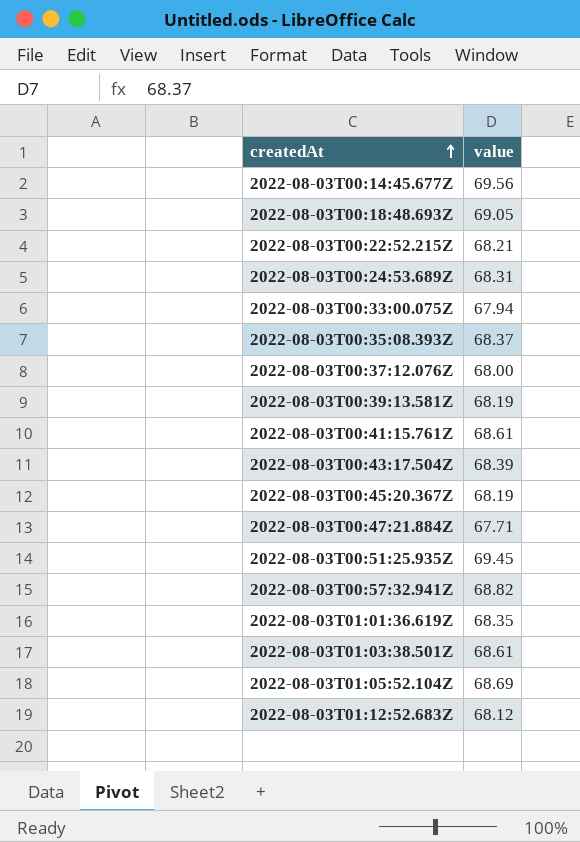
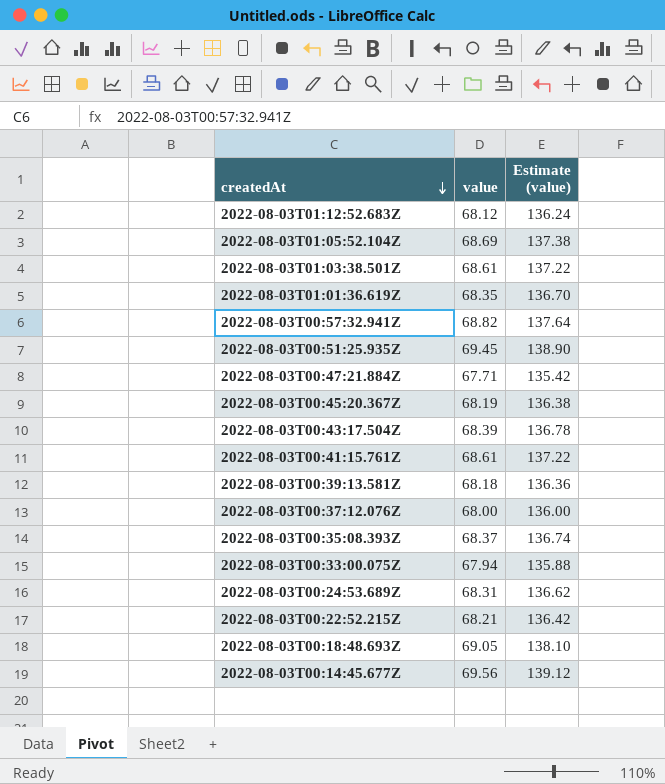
row order: createdAt ascending -> createdAt descending
column Estimate (value) | formula: none -> [value] * 2
2022-08-03T00:39:13.581Z | value: 68.19 -> 68.18

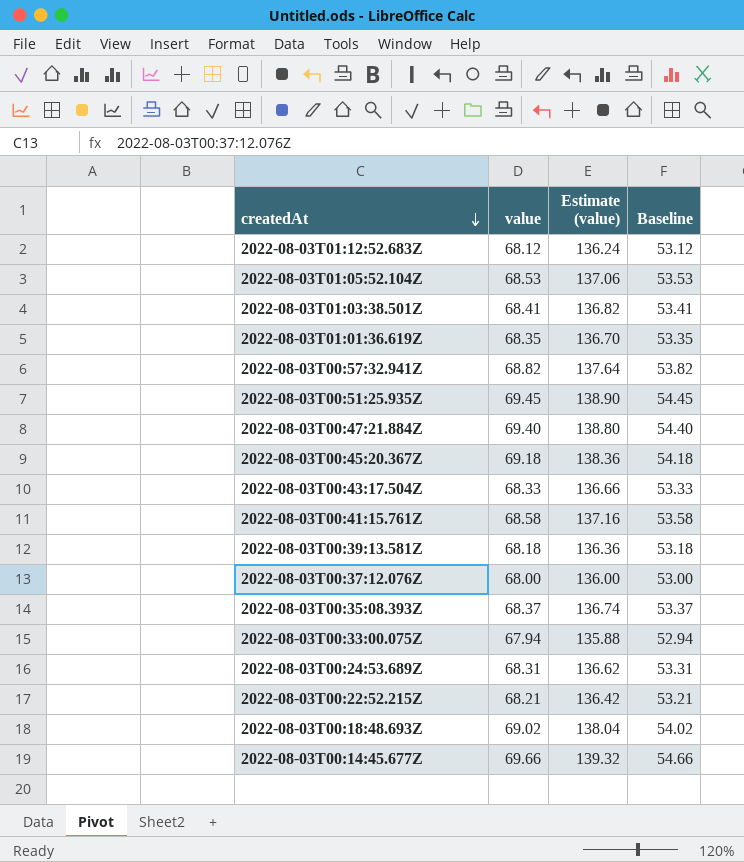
column Baseline | formula: none -> [value] - 15
2022-08-03T01:05:52.104Z | value: 68.69 -> 68.53
2022-08-03T01:05:52.104Z | Estimate (value): 137.38 -> 137.06
2022-08-03T01:03:38.501Z | value: 68.61 -> 68.41
2022-08-03T01:03:38.501Z | Estimate (value): 137.22 -> 136.82
2022-08-03T00:47:21.884Z | value: 67.71 -> 69.40
2022-08-03T00:47:21.884Z | Estimate (value): 135.42 -> 138.80
2022-08-03T00:45:20.367Z | value: 68.19 -> 69.18
2022-08-03T00:45:20.367Z | Estimate (value): 136.38 -> 138.36
2022-08-03T00:43:17.504Z | value: 68.39 -> 68.33
2022-08-03T00:43:17.504Z | Estimate (value): 136.78 -> 136.66
2022-08-03T00:41:15.761Z | value: 68.61 -> 68.58
2022-08-03T00:41:15.761Z | Estimate (value): 137.22 -> 137.16
2022-08-03T00:18:48.693Z | value: 69.05 -> 69.02
2022-08-03T00:18:48.693Z | Estimate (value): 138.10 -> 138.04
2022-08-03T00:14:45.677Z | value: 69.56 -> 69.66
2022-08-03T00:14:45.677Z | Estimate (value): 139.12 -> 139.32

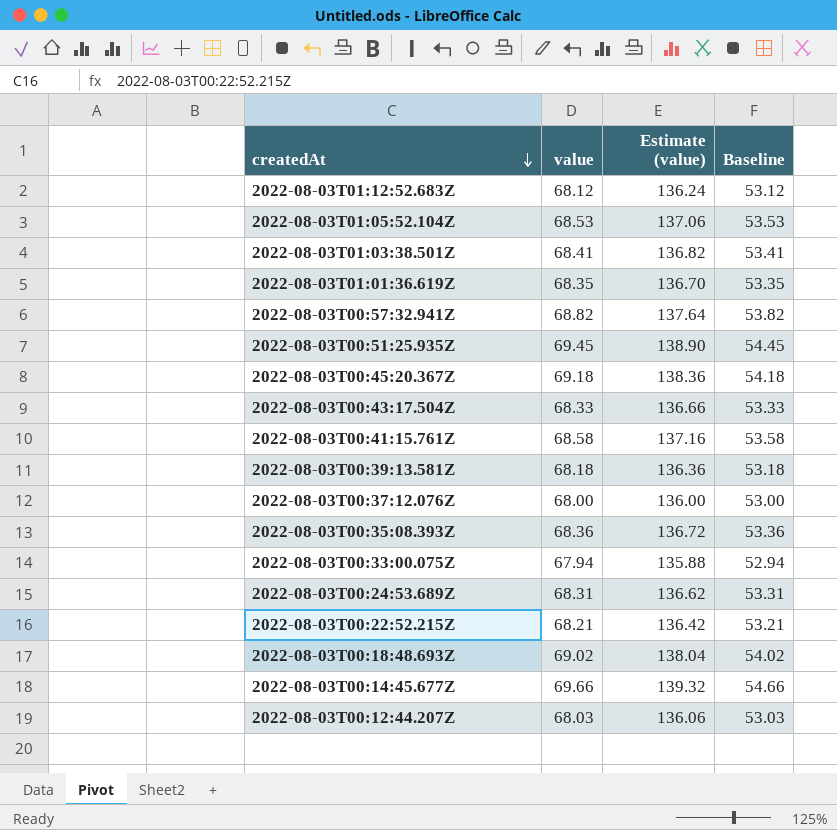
row 2022-08-03T00:47:21.884Z: 69.40 | 138.80 | 54.40 -> none
2022-08-03T00:35:08.393Z | value: 68.37 -> 68.36
2022-08-03T00:35:08.393Z | Estimate (value): 136.74 -> 136.72
2022-08-03T00:35:08.393Z | Baseline: 53.37 -> 53.36
row 2022-08-03T00:12:44.207Z: none -> 68.03 | 136.06 | 53.03

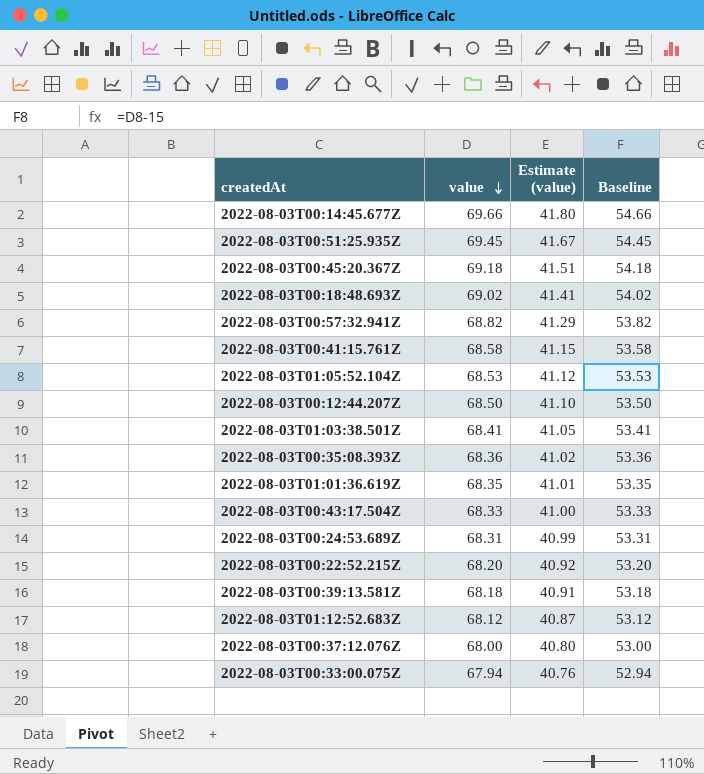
row order: createdAt descending -> value descending
column Estimate (value) | formula: [value] * 2 -> [value] * 0.6
2022-08-03T00:12:44.207Z | value: 68.03 -> 68.50
2022-08-03T00:12:44.207Z | Baseline: 53.03 -> 53.50
2022-08-03T00:22:52.215Z | value: 68.21 -> 68.20
2022-08-03T00:22:52.215Z | Baseline: 53.21 -> 53.20

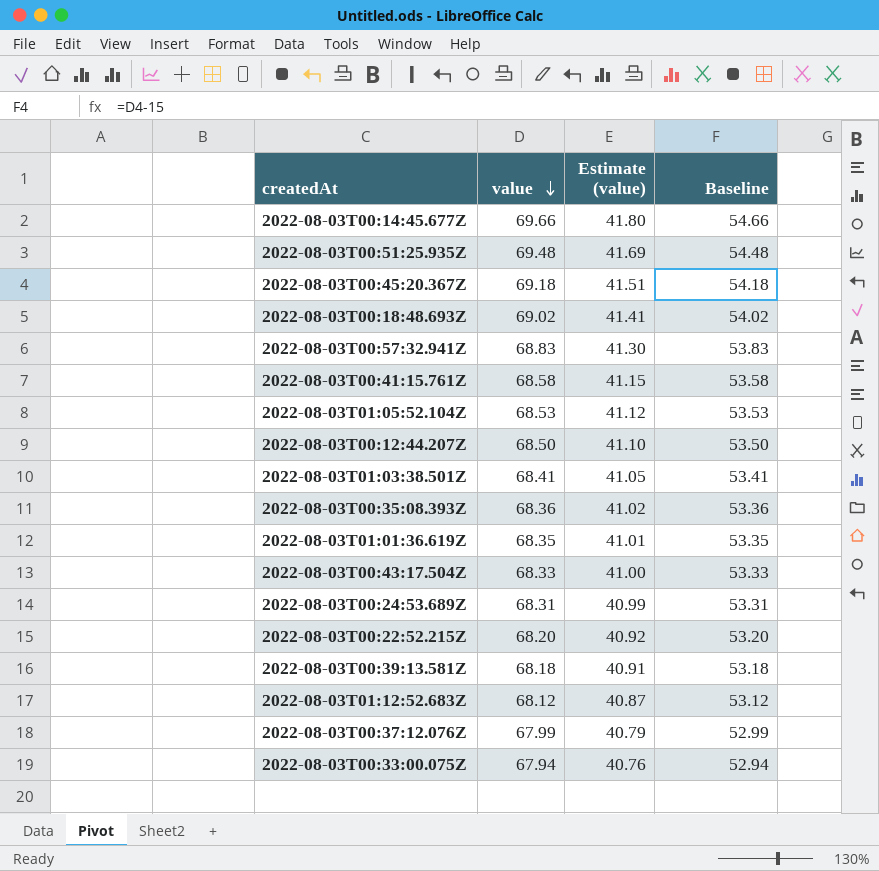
2022-08-03T00:51:25.935Z | value: 69.45 -> 69.48
2022-08-03T00:51:25.935Z | Estimate (value): 41.67 -> 41.69
2022-08-03T00:51:25.935Z | Baseline: 54.45 -> 54.48
2022-08-03T00:57:32.941Z | value: 68.82 -> 68.83
2022-08-03T00:57:32.941Z | Estimate (value): 41.29 -> 41.30
2022-08-03T00:57:32.941Z | Baseline: 53.82 -> 53.83
2022-08-03T00:37:12.076Z | value: 68.00 -> 67.99
2022-08-03T00:37:12.076Z | Estimate (value): 40.80 -> 40.79
2022-08-03T00:37:12.076Z | Baseline: 53.00 -> 52.99

